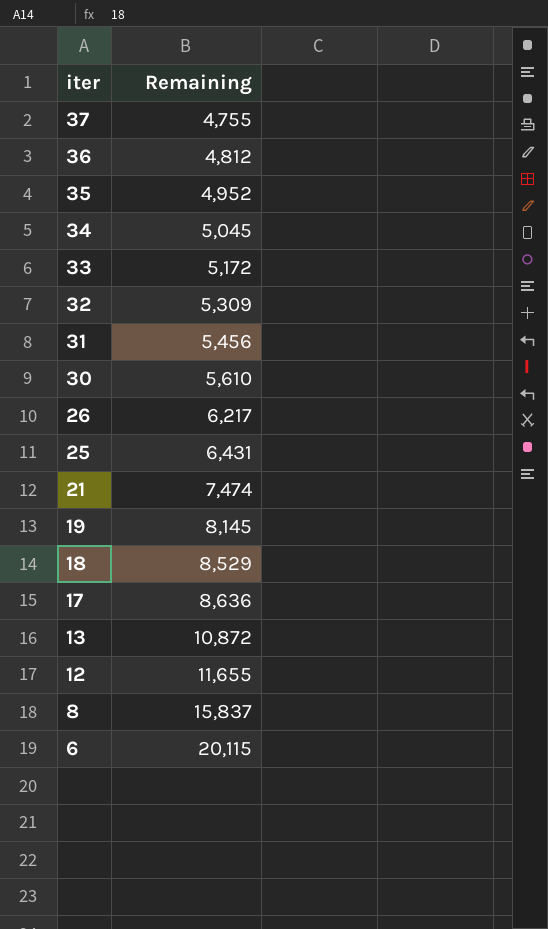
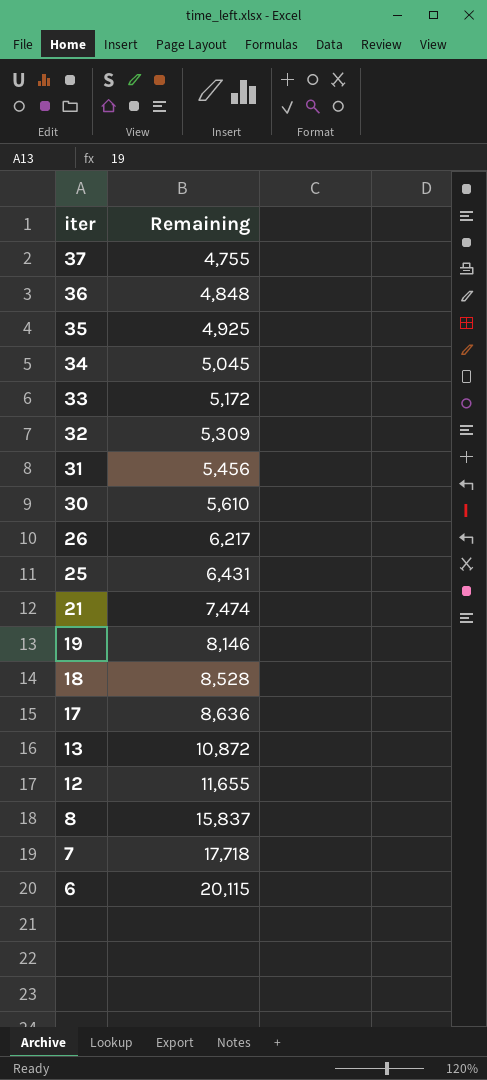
36 | Remaining: 4,812 -> 4,848
35 | Remaining: 4,952 -> 4,925
19 | Remaining: 8,145 -> 8,146
18 | Remaining: 8,529 -> 8,528
row 7: none -> 17,718

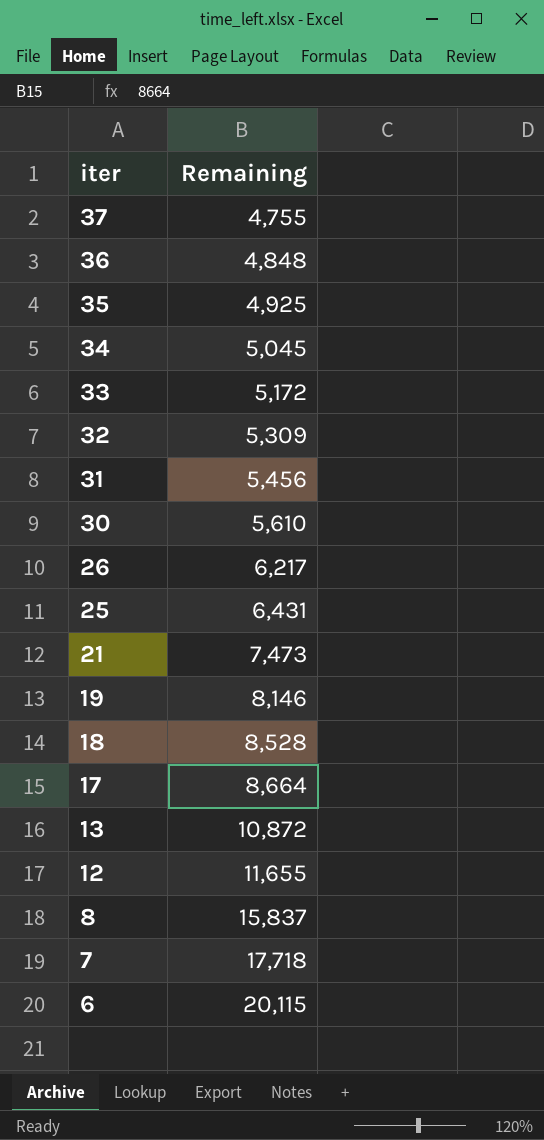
21 | Remaining: 7,474 -> 7,473
17 | Remaining: 8,636 -> 8,664

